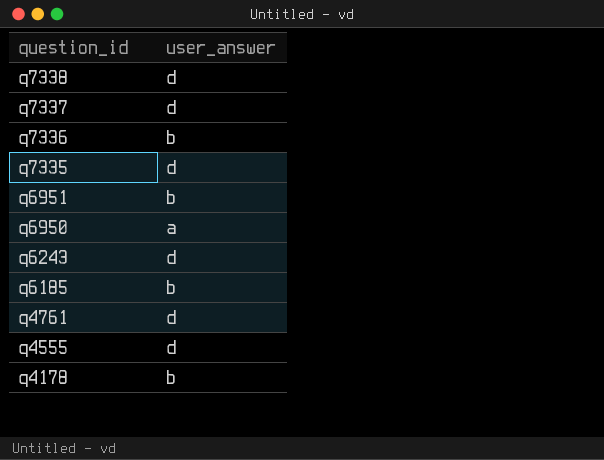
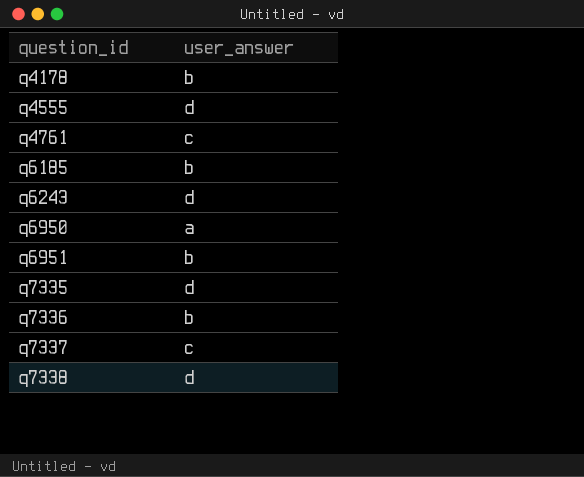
row order: question_id descending -> question_id ascending
q4761 | user_answer: d -> c
q7337 | user_answer: d -> c

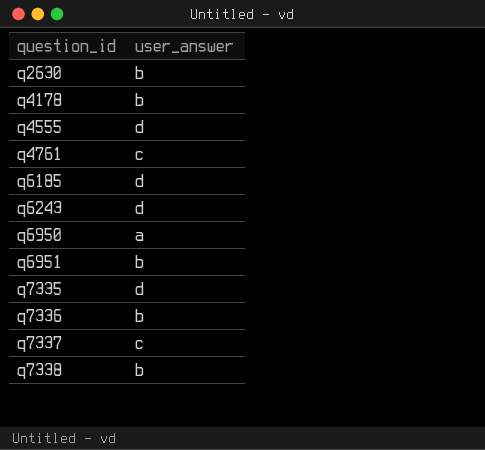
row q2630: none -> b
q6185 | user_answer: b -> d
q7338 | user_answer: d -> b

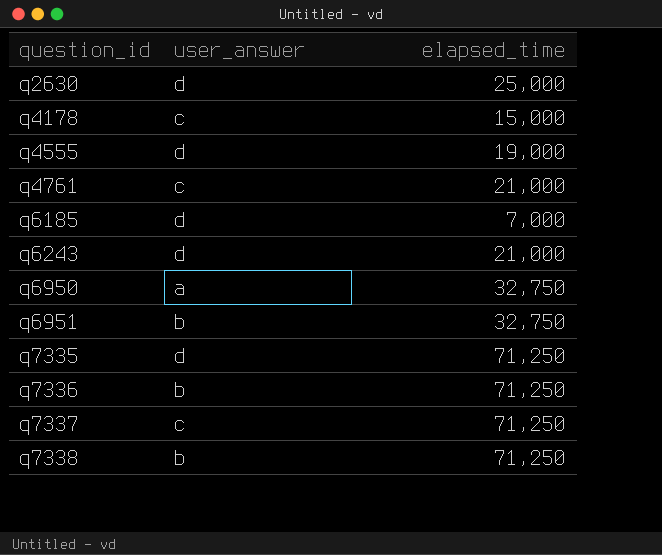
column elapsed_time | position: none -> 3
q2630 | user_answer: b -> d
q4178 | user_answer: b -> c

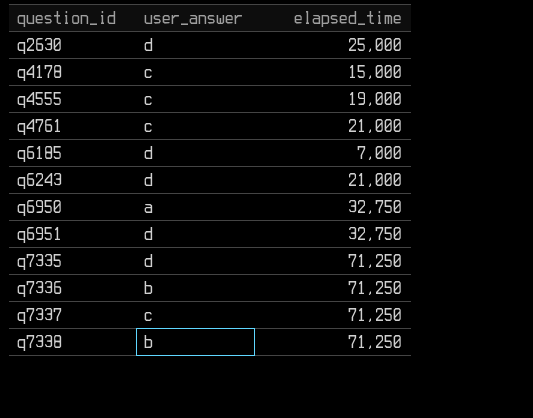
q4555 | user_answer: d -> c
q6951 | user_answer: b -> d

